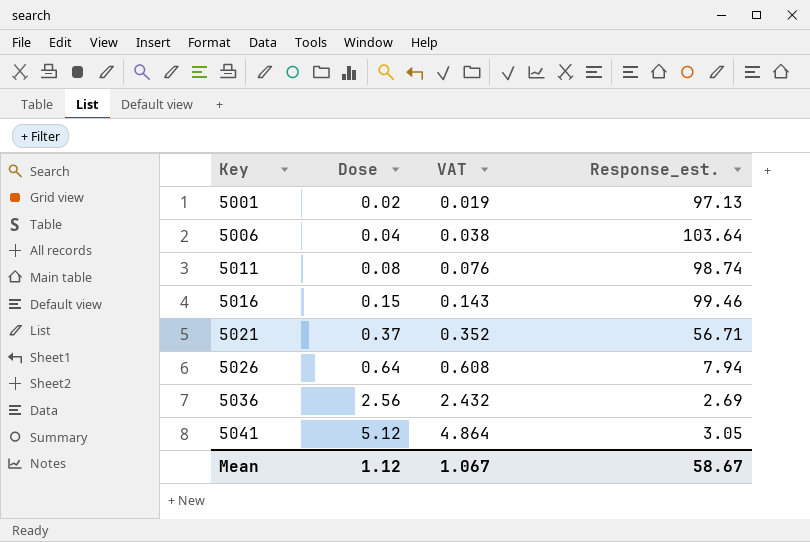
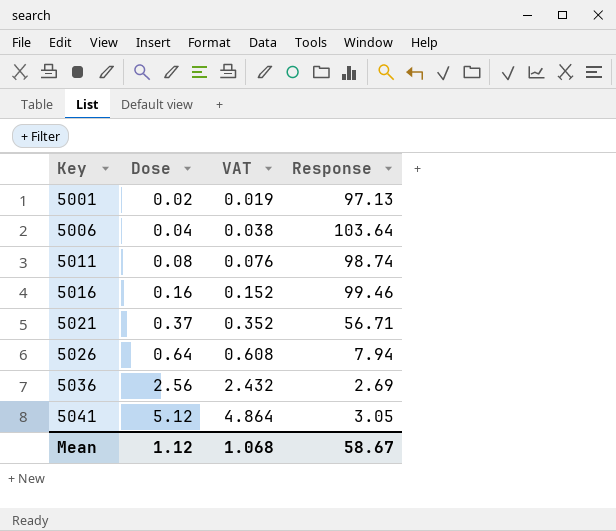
column name: Response_est. -> Response
5016 | Dose: 0.15 -> 0.16
5016 | VAT: 0.143 -> 0.152
Mean | VAT: 1.067 -> 1.068

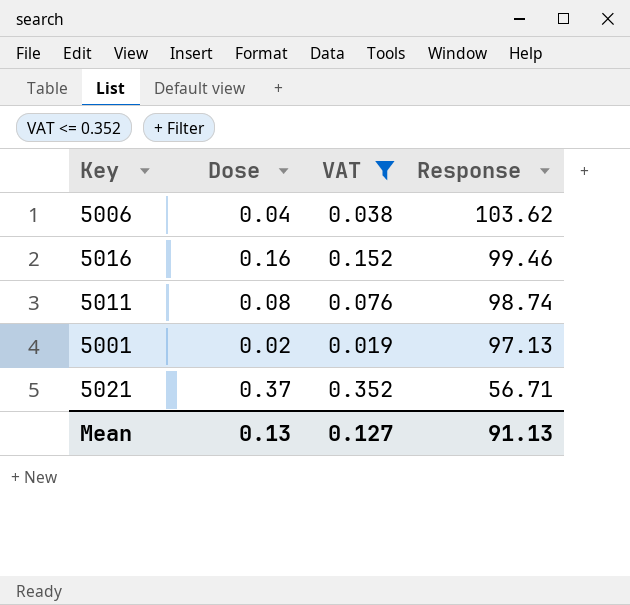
filter: none -> VAT <= 0.352
row order: Key ascending -> Response descending
5006 | Response: 103.64 -> 103.62
Mean | Dose: 1.12 -> 0.13
Mean | VAT: 1.068 -> 0.127
Mean | Response: 58.67 -> 91.13

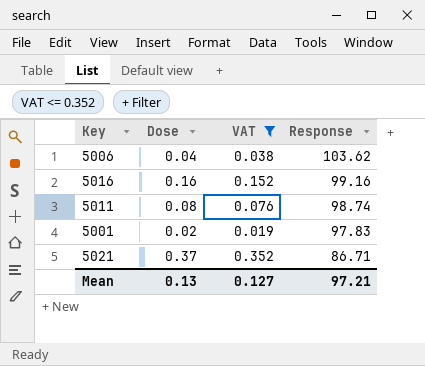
5016 | Response: 99.46 -> 99.16
5001 | Response: 97.13 -> 97.83
5021 | Response: 56.71 -> 86.71
Mean | Response: 91.13 -> 97.21

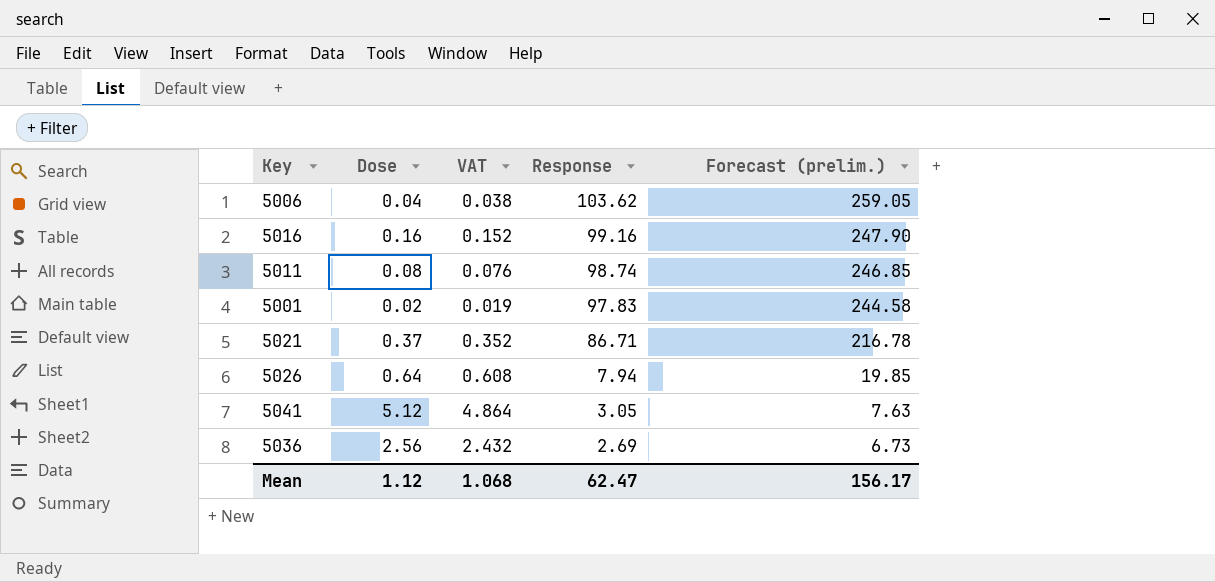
filter: VAT <= 0.352 -> none
column Forecast (prelim.) | formula: none -> [Response] * 2.5
Mean | Dose: 0.13 -> 1.12
Mean | VAT: 0.127 -> 1.068
Mean | Response: 97.21 -> 62.47

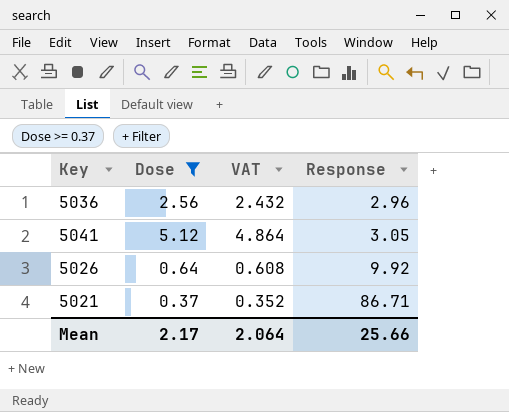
filter: none -> Dose >= 0.37
row order: Response descending -> Response ascending
column Forecast (prelim.) | formula: [Response] * 2.5 -> none
5036 | Response: 2.69 -> 2.96
5026 | Response: 7.94 -> 9.92
Mean | Dose: 1.12 -> 2.17
Mean | VAT: 1.068 -> 2.064
Mean | Response: 62.47 -> 25.66

